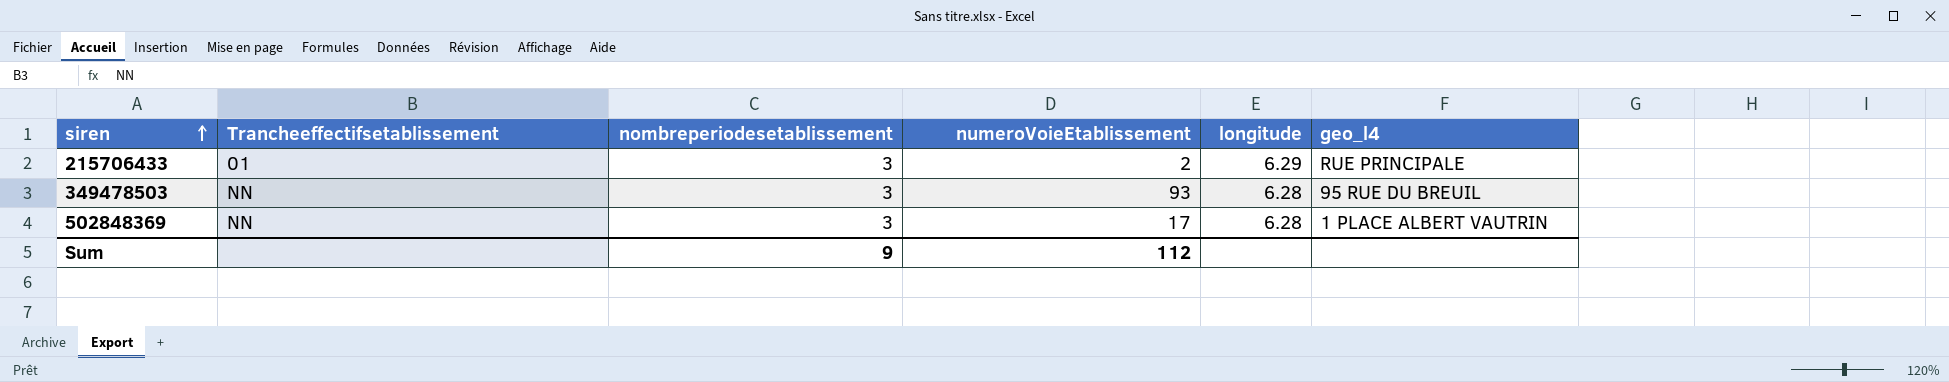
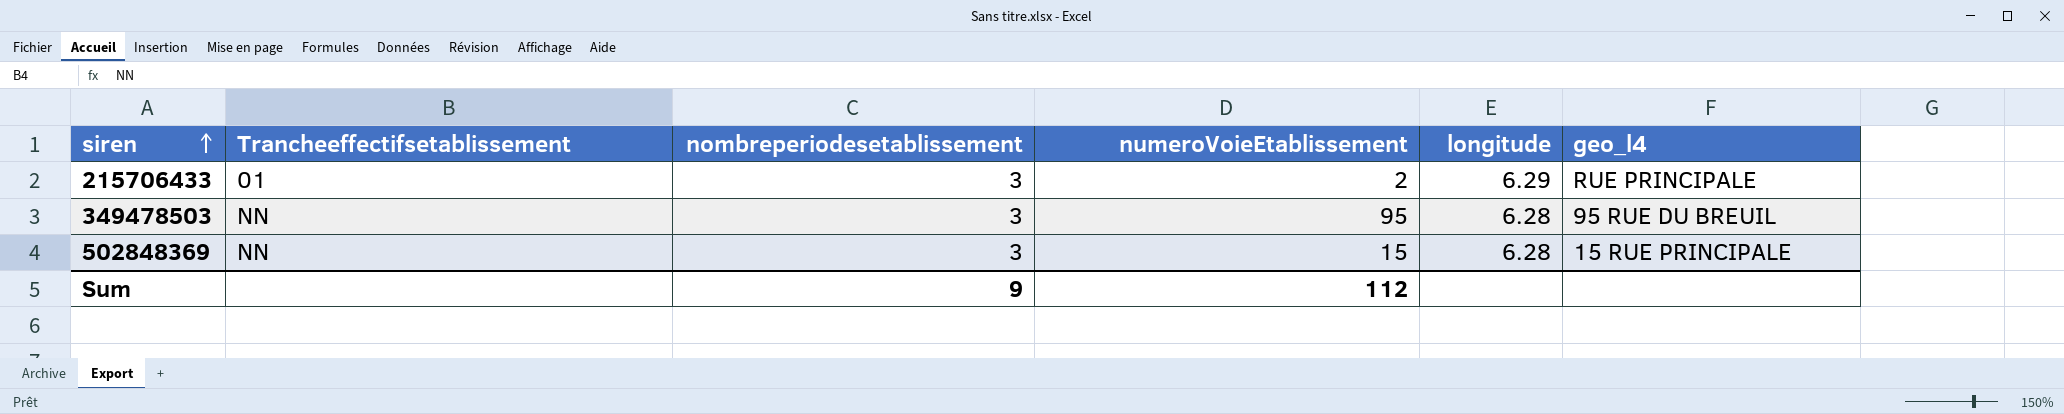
349478503 | numeroVoieEtablissement: 93 -> 95
502848369 | numeroVoieEtablissement: 17 -> 15
502848369 | geo_l4: 1 PLACE ALBERT VAUTRIN -> 15 RUE PRINCIPALE

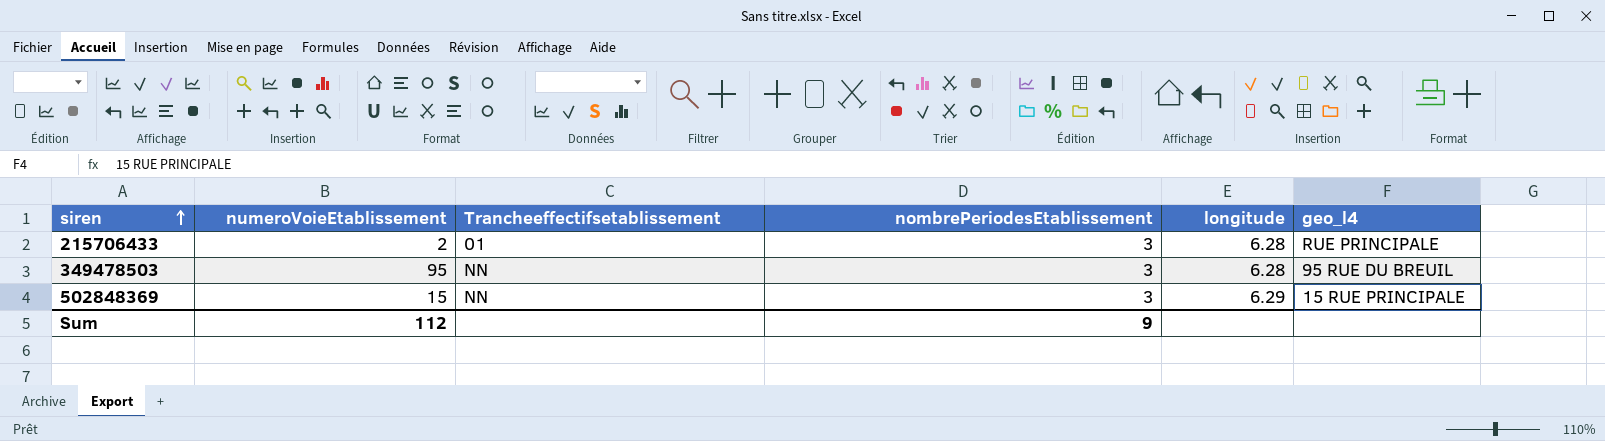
column numeroVoieEtablissement | position: 4 -> 2
column name: nombreperiodesetablissement -> nombrePeriodesEtablissement
215706433 | longitude: 6.29 -> 6.28
502848369 | longitude: 6.28 -> 6.29

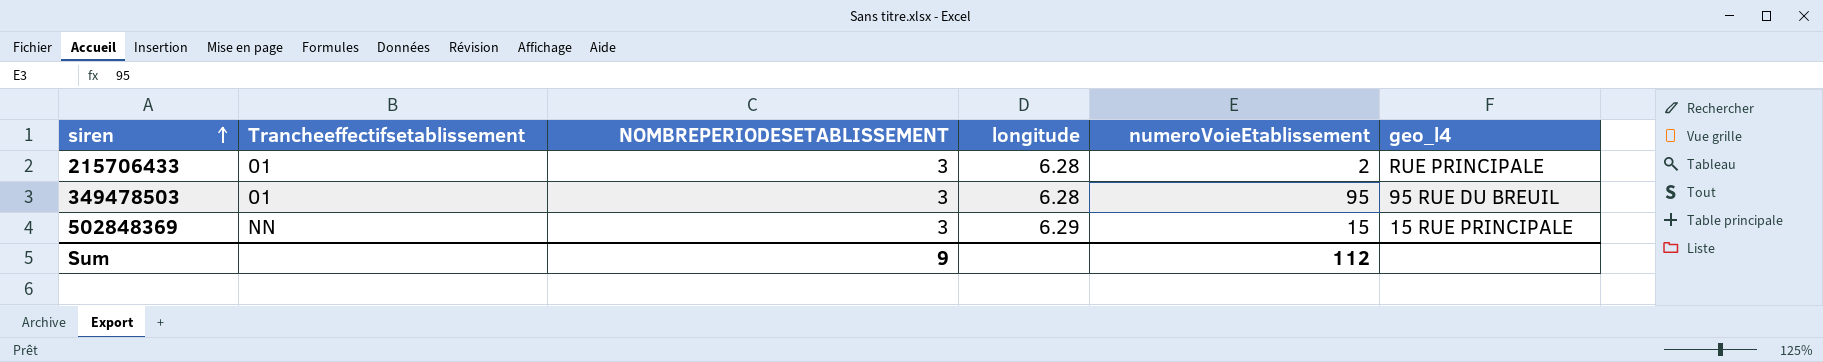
column name: nombrePeriodesEtablissement -> NOMBREPERIODESETABLISSEMENT
column numeroVoieEtablissement | position: 2 -> 5
349478503 | Trancheeffectifsetablissement: NN -> 01

